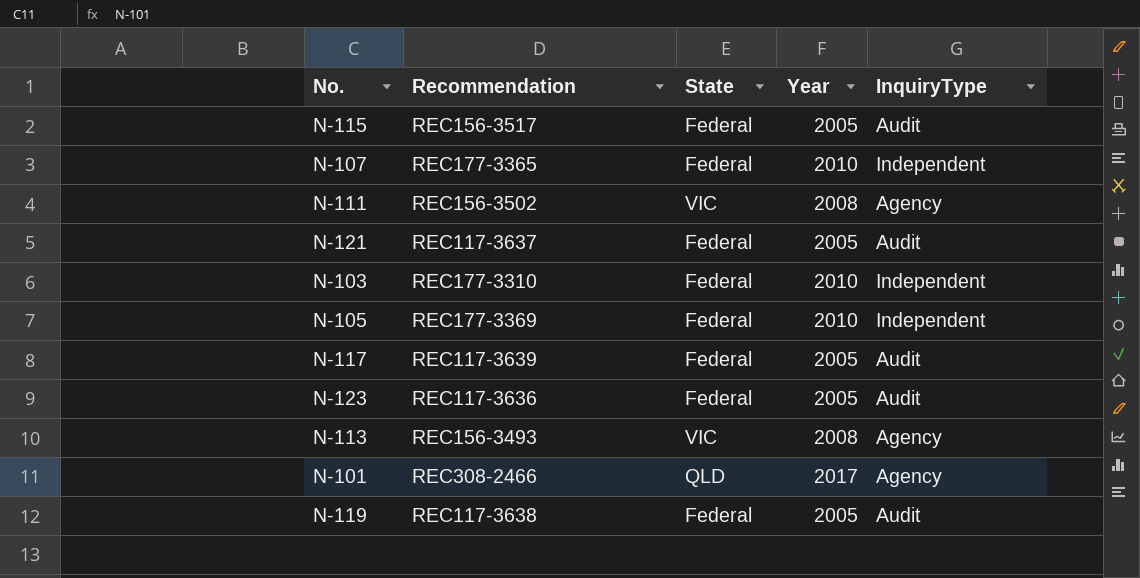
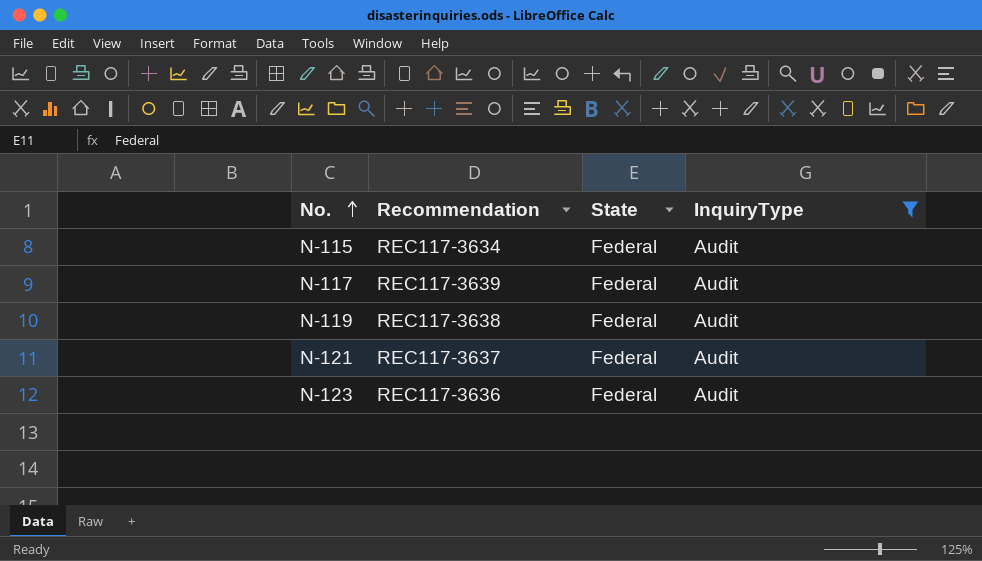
filter: none -> InquiryType = Audit
row order: none -> No. ascending
column Year | position: 4 -> none
N-115 | Recommendation: REC156-3517 -> REC117-3634

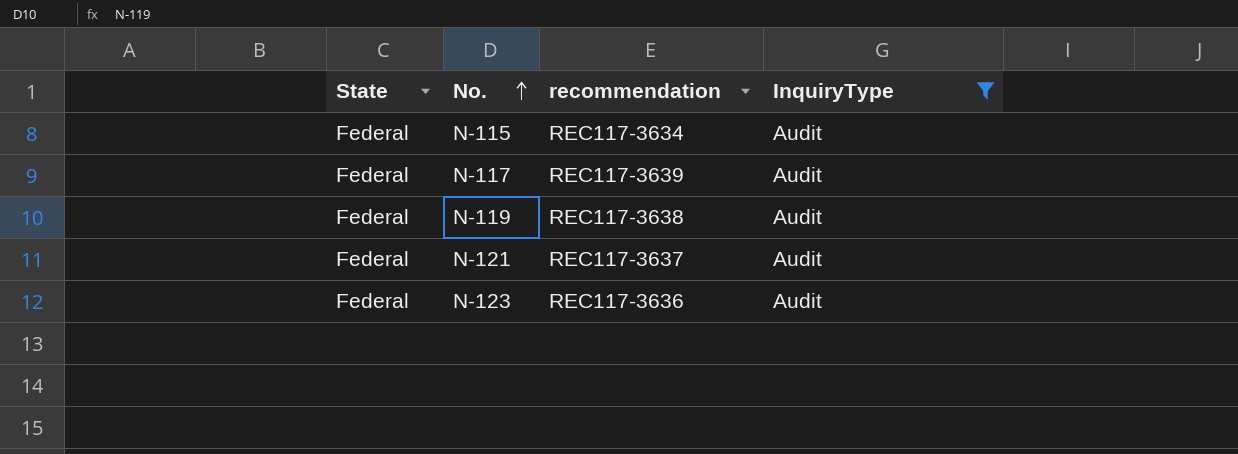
column State | position: 3 -> 1
column name: Recommendation -> recommendation

